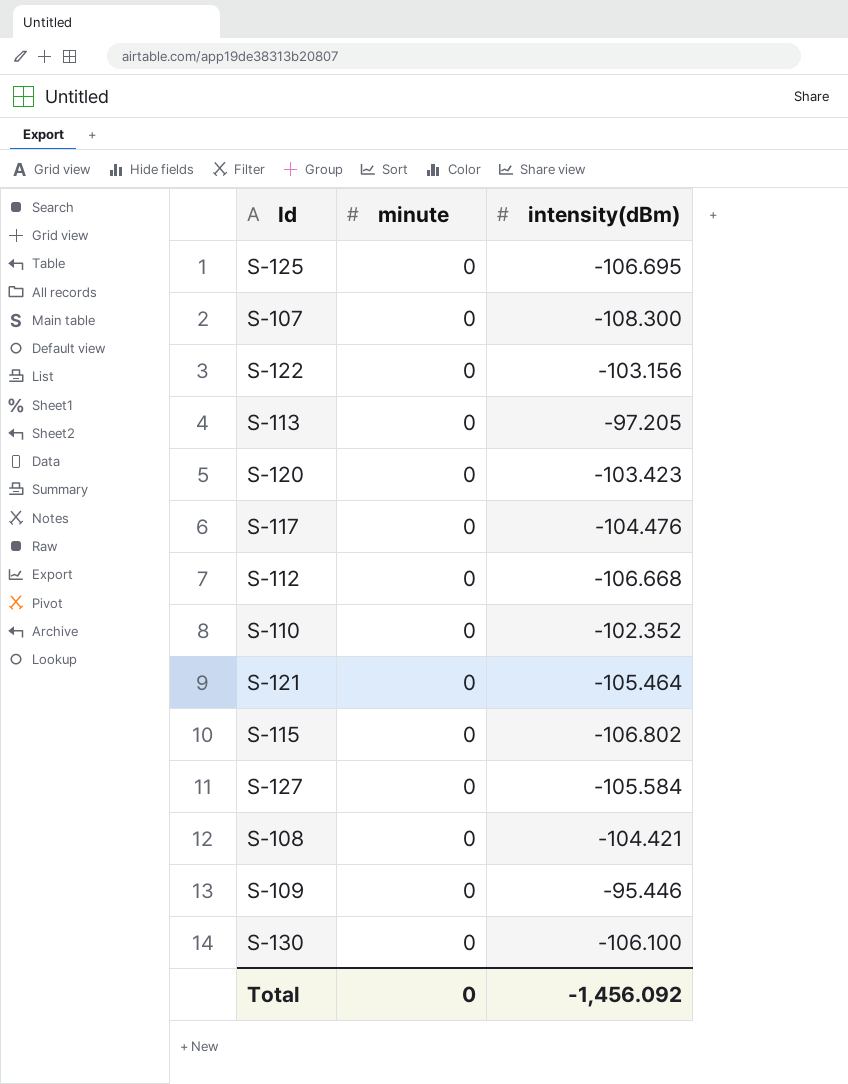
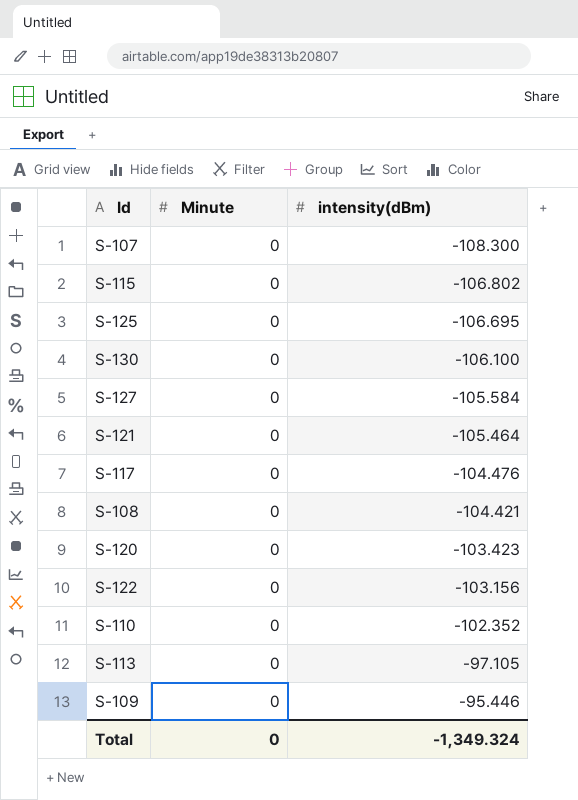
row order: none -> intensity(dBm) ascending
column name: minute -> Minute
row S-112: 0 | -106.668 -> none
S-113 | intensity(dBm): -97.205 -> -97.105
Total | intensity(dBm): -1,456.092 -> -1,349.324

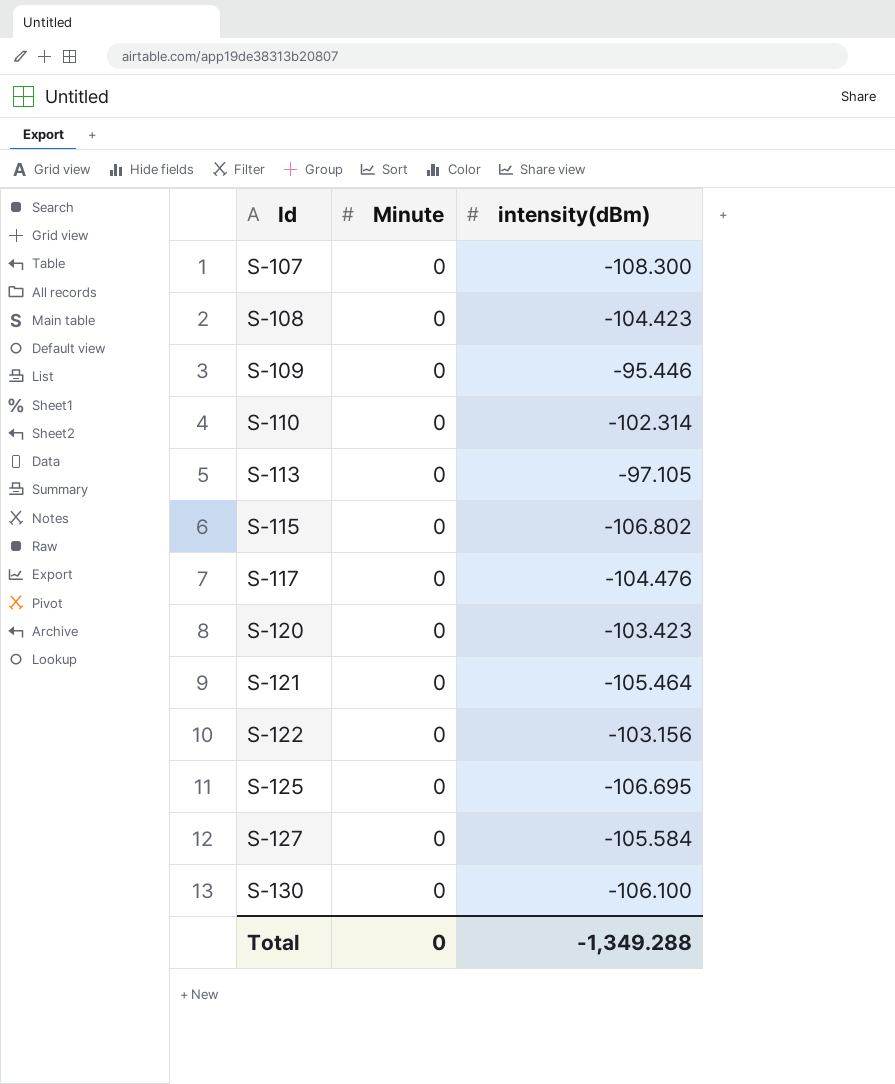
row order: intensity(dBm) ascending -> Id ascending
S-108 | intensity(dBm): -104.421 -> -104.423
S-110 | intensity(dBm): -102.352 -> -102.314
Total | intensity(dBm): -1,349.324 -> -1,349.288

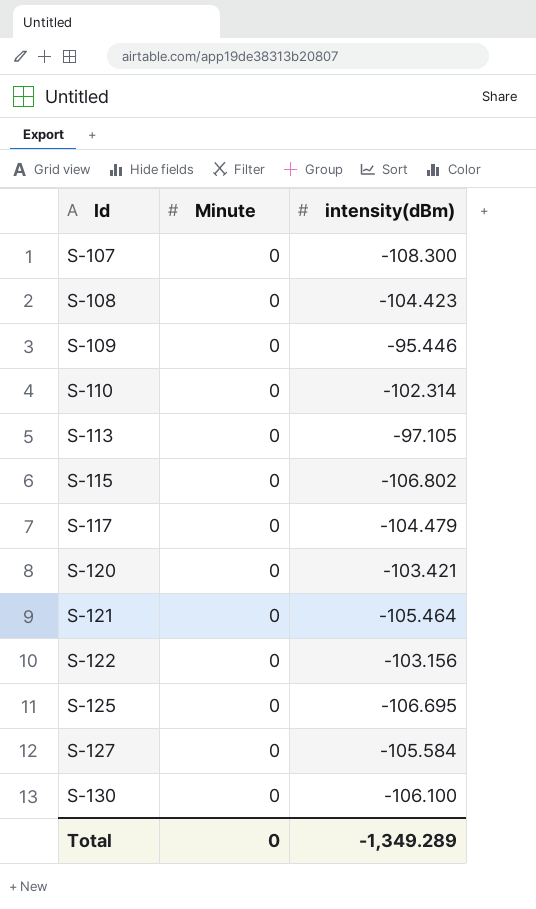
S-117 | intensity(dBm): -104.476 -> -104.479
S-120 | intensity(dBm): -103.423 -> -103.421
Total | intensity(dBm): -1,349.288 -> -1,349.289

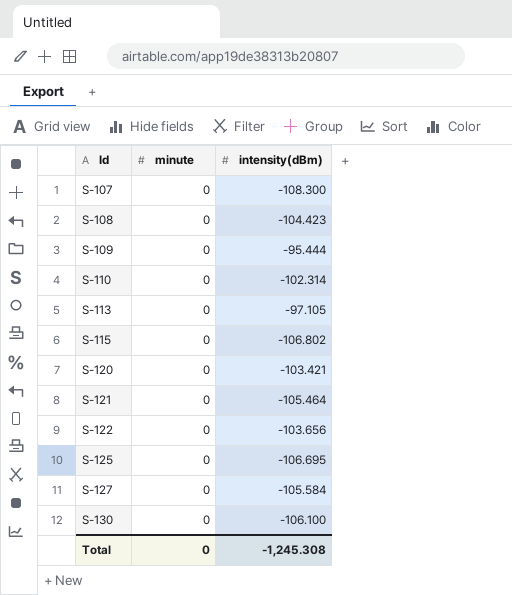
column name: Minute -> minute
row S-117: 0 | -104.479 -> none
S-109 | intensity(dBm): -95.446 -> -95.444
S-122 | intensity(dBm): -103.156 -> -103.656
Total | intensity(dBm): -1,349.289 -> -1,245.308

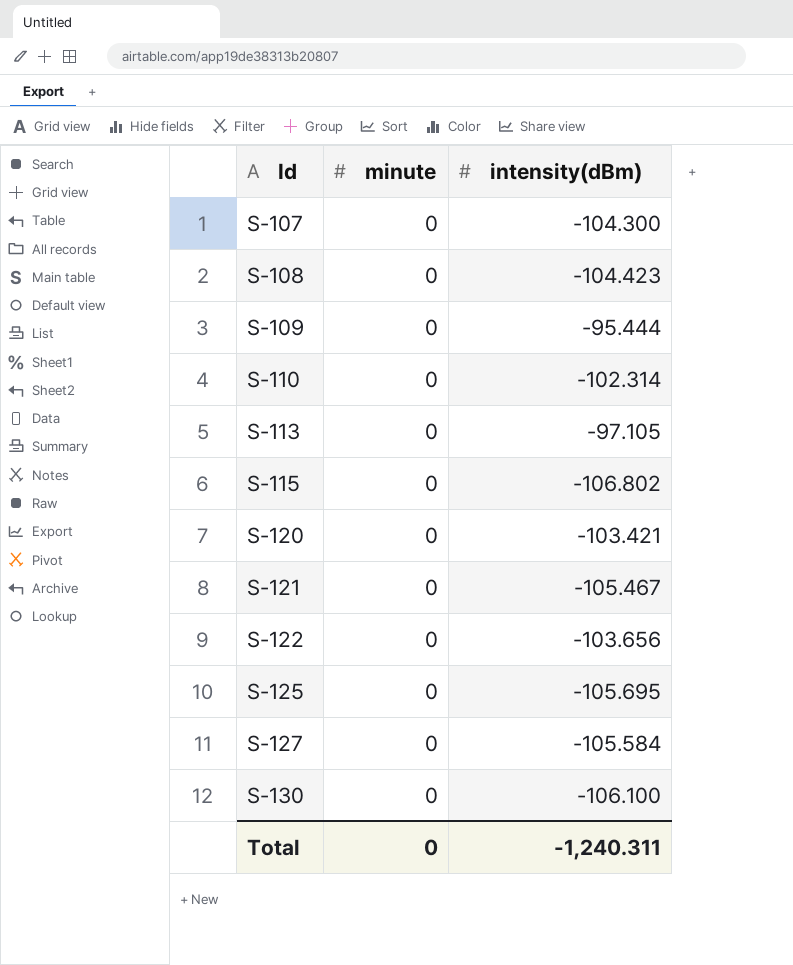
S-107 | intensity(dBm): -108.300 -> -104.300
S-121 | intensity(dBm): -105.464 -> -105.467
S-125 | intensity(dBm): -106.695 -> -105.695
Total | intensity(dBm): -1,245.308 -> -1,240.311

